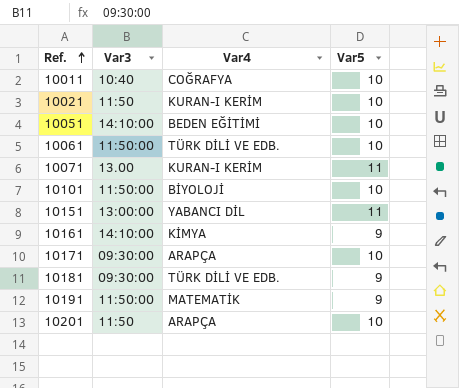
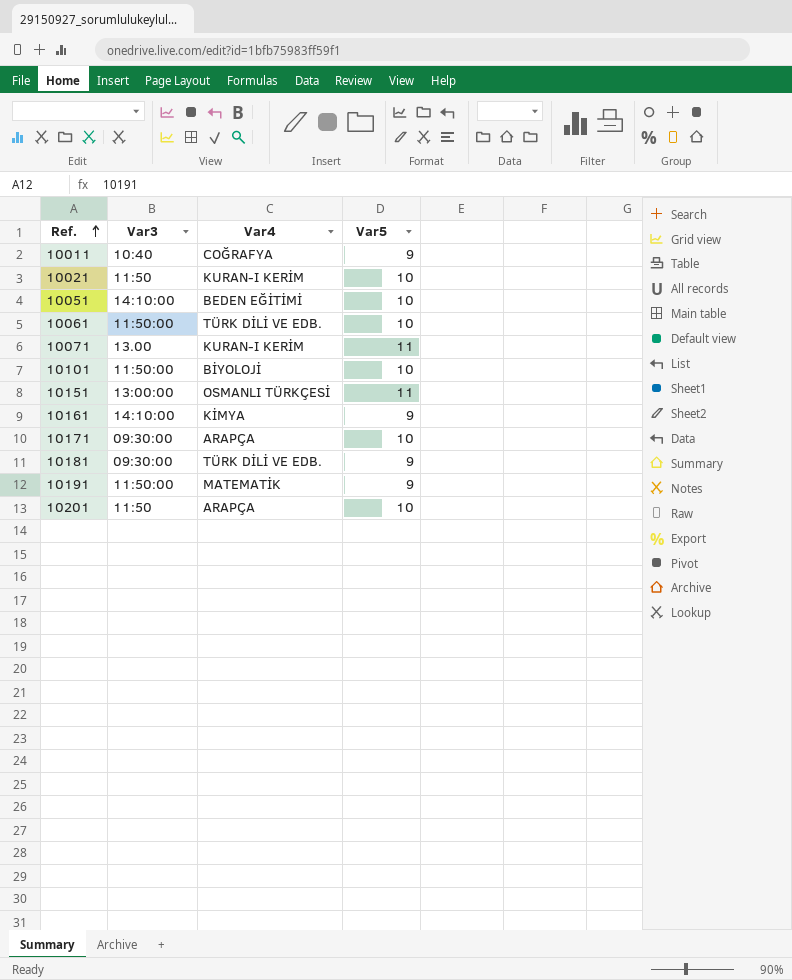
10011 | Var5: 10 -> 9
10151 | Var4: YABANCI DİL -> OSMANLI TÜRKÇESİ

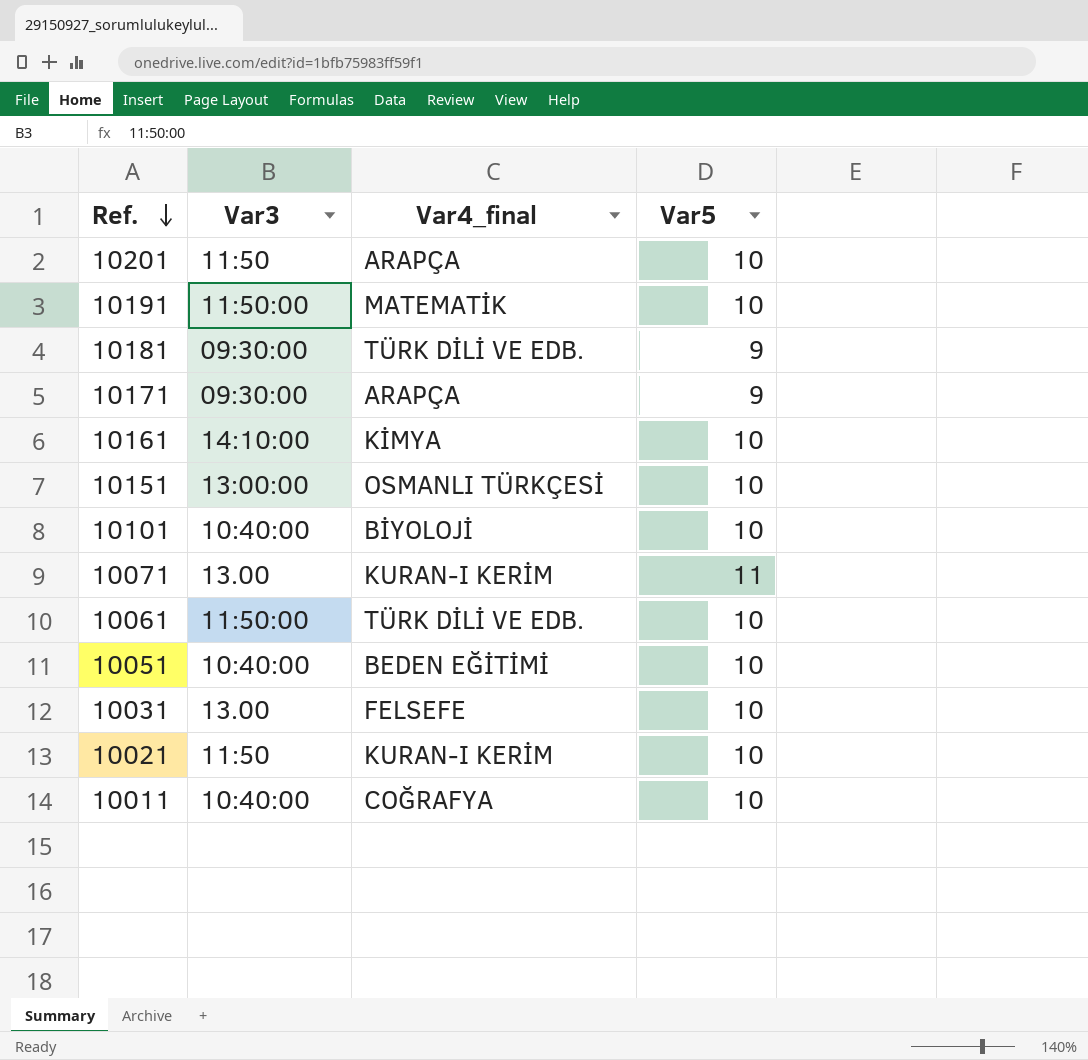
row order: Ref. ascending -> Ref. descending
column name: Var4 -> Var4_final
10191 | Var5: 9 -> 10
10171 | Var5: 10 -> 9
10161 | Var5: 9 -> 10
10151 | Var5: 11 -> 10
10101 | Var3: 11:50:00 -> 10:40:00
10051 | Var3: 14:10:00 -> 10:40:00
row 10031: none -> 13.00 | FELSEFE | 10
10011 | Var3: 10:40 -> 10:40:00
10011 | Var5: 9 -> 10

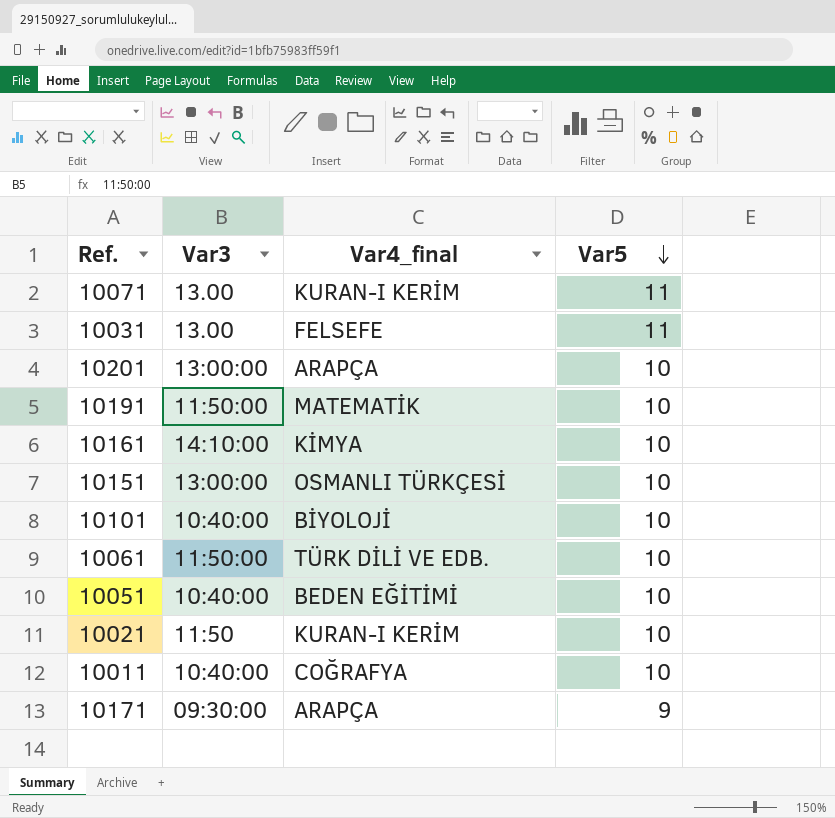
row order: Ref. descending -> Var5 descending
row 10181: 09:30:00 | TÜRK DİLİ VE EDB. | 9 -> none
10031 | Var5: 10 -> 11
10201 | Var3: 11:50 -> 13:00:00

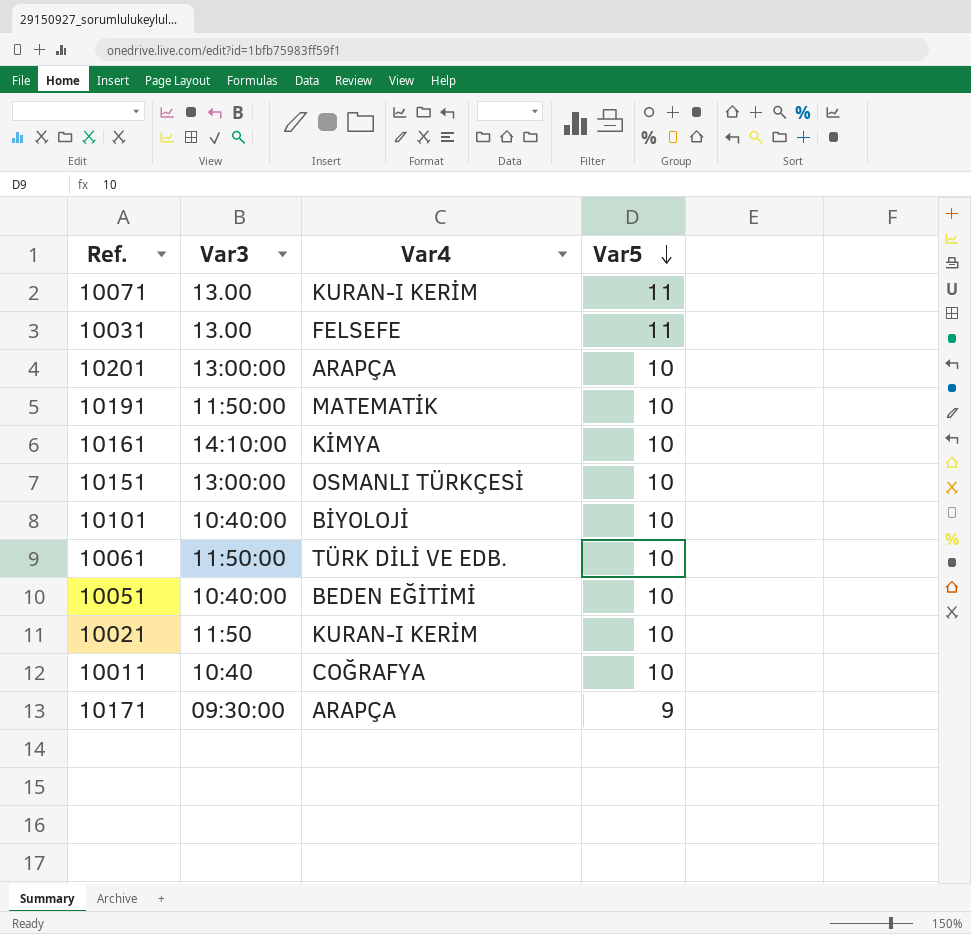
column name: Var4_final -> Var4
10011 | Var3: 10:40:00 -> 10:40

